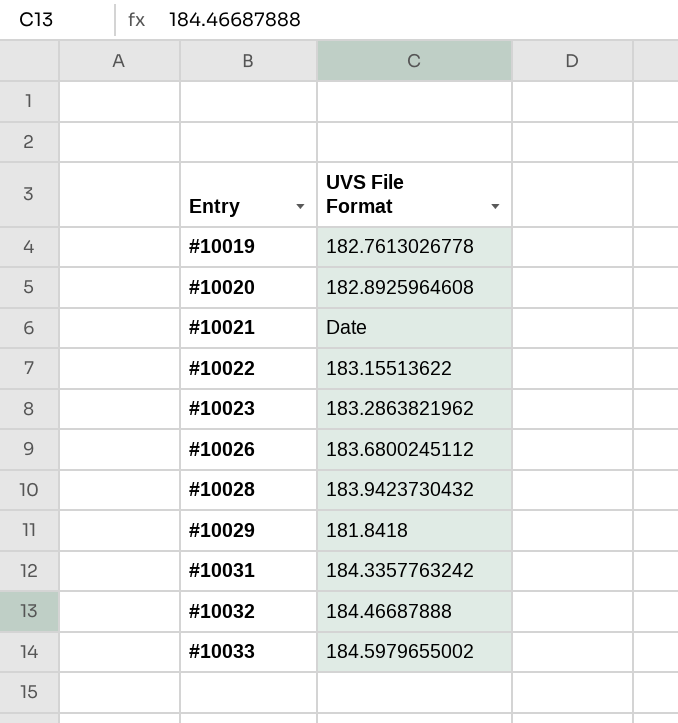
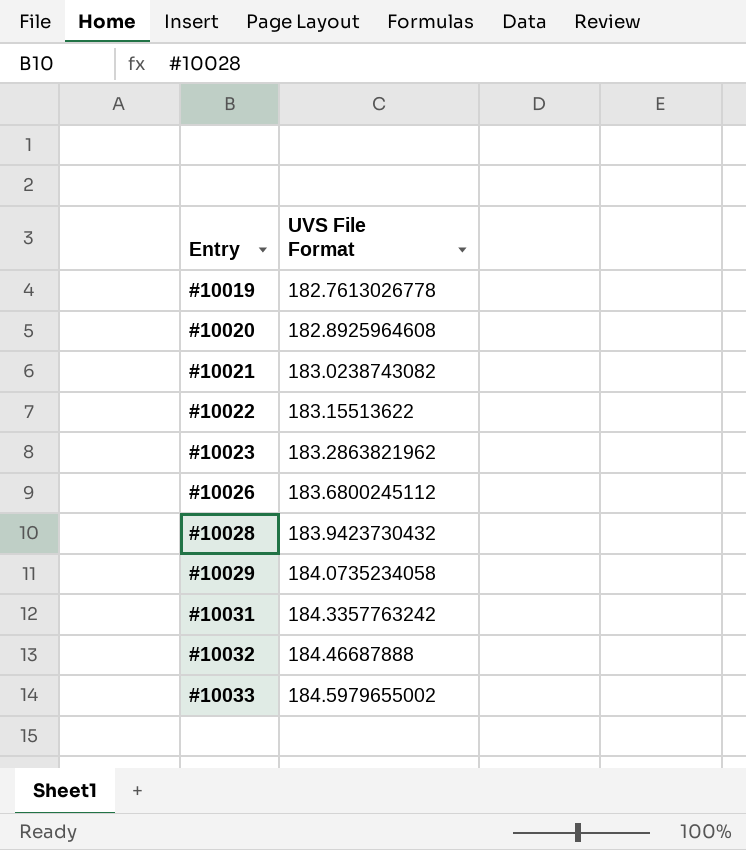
#10021 | UVS File Format: Date -> 183.0238743082
#10029 | UVS File Format: 181.8418 -> 184.0735234058

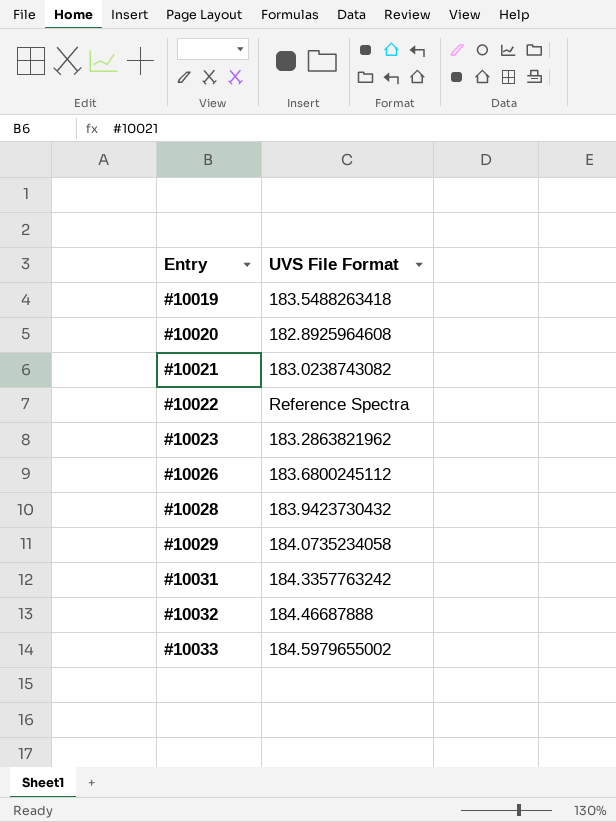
#10019 | UVS File Format: 182.7613026778 -> 183.5488263418
#10022 | UVS File Format: 183.15513622 -> Reference Spectra

